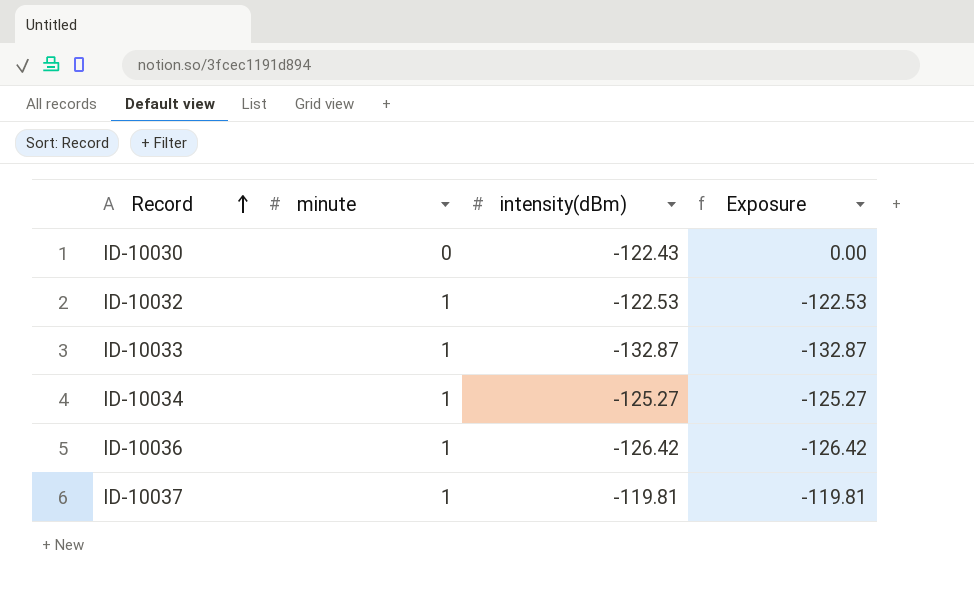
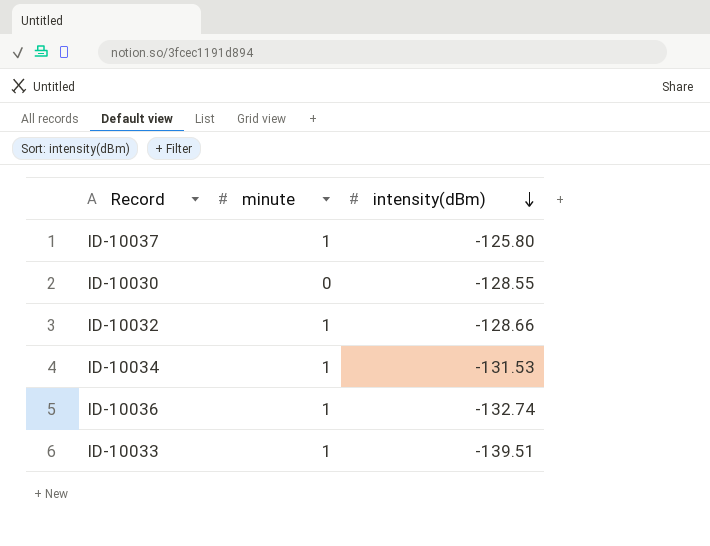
row order: Record ascending -> intensity(dBm) descending
column Exposure | formula: [minute] * [intensity(dBm)] -> none
ID-10037 | intensity(dBm): -119.81 -> -125.80
ID-10030 | intensity(dBm): -122.43 -> -128.55
ID-10032 | intensity(dBm): -122.53 -> -128.66
ID-10034 | intensity(dBm): -125.27 -> -131.53
ID-10036 | intensity(dBm): -126.42 -> -132.74
ID-10033 | intensity(dBm): -132.87 -> -139.51

